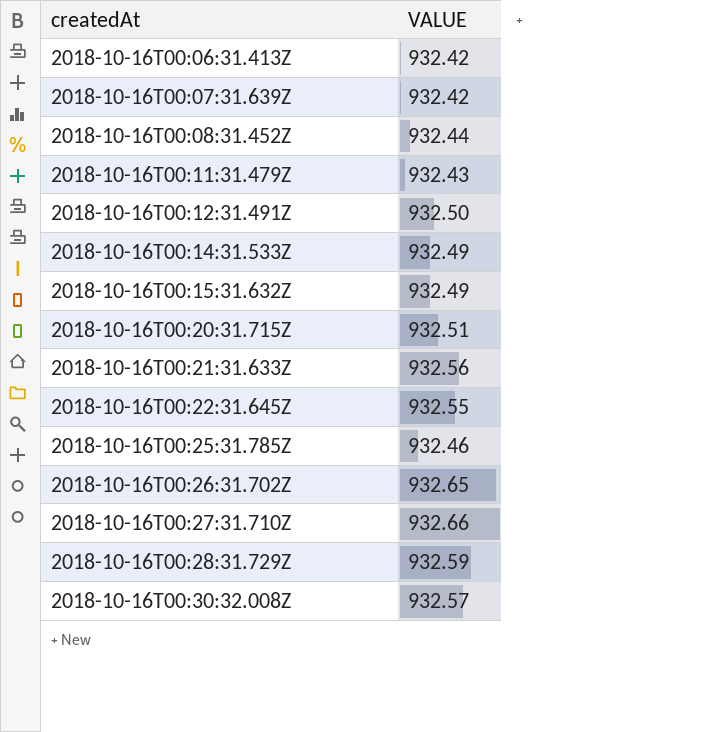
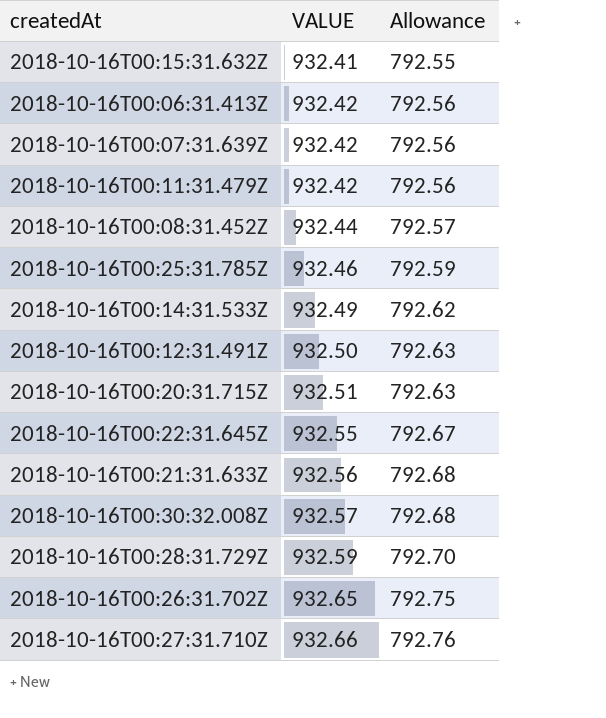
row order: createdAt ascending -> VALUE ascending
column Allowance | formula: none -> [VALUE] * 0.85
2018-10-16T00:15:31.632Z | VALUE: 932.49 -> 932.41
2018-10-16T00:11:31.479Z | VALUE: 932.43 -> 932.42

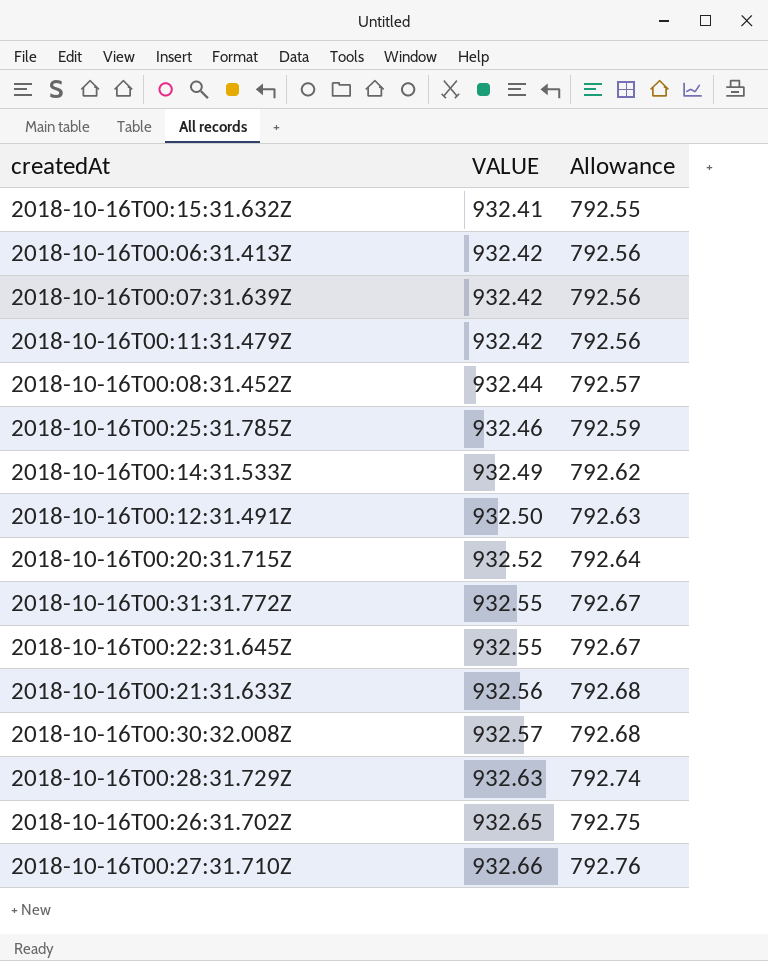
2018-10-16T00:20:31.715Z | VALUE: 932.51 -> 932.52
2018-10-16T00:20:31.715Z | Allowance: 792.63 -> 792.64
row 2018-10-16T00:31:31.772Z: none -> 932.55 | 792.67
2018-10-16T00:28:31.729Z | VALUE: 932.59 -> 932.63
2018-10-16T00:28:31.729Z | Allowance: 792.70 -> 792.74

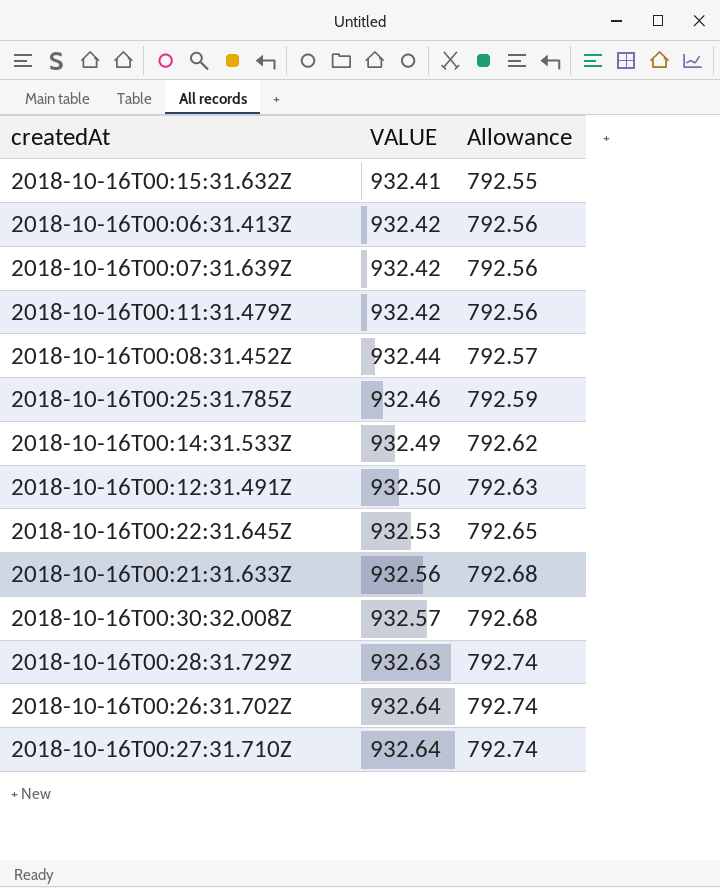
row 2018-10-16T00:20:31.715Z: 932.52 | 792.64 -> none
row 2018-10-16T00:31:31.772Z: 932.55 | 792.67 -> none
2018-10-16T00:22:31.645Z | VALUE: 932.55 -> 932.53
2018-10-16T00:22:31.645Z | Allowance: 792.67 -> 792.65
2018-10-16T00:26:31.702Z | VALUE: 932.65 -> 932.64
2018-10-16T00:26:31.702Z | Allowance: 792.75 -> 792.74
2018-10-16T00:27:31.710Z | VALUE: 932.66 -> 932.64
2018-10-16T00:27:31.710Z | Allowance: 792.76 -> 792.74

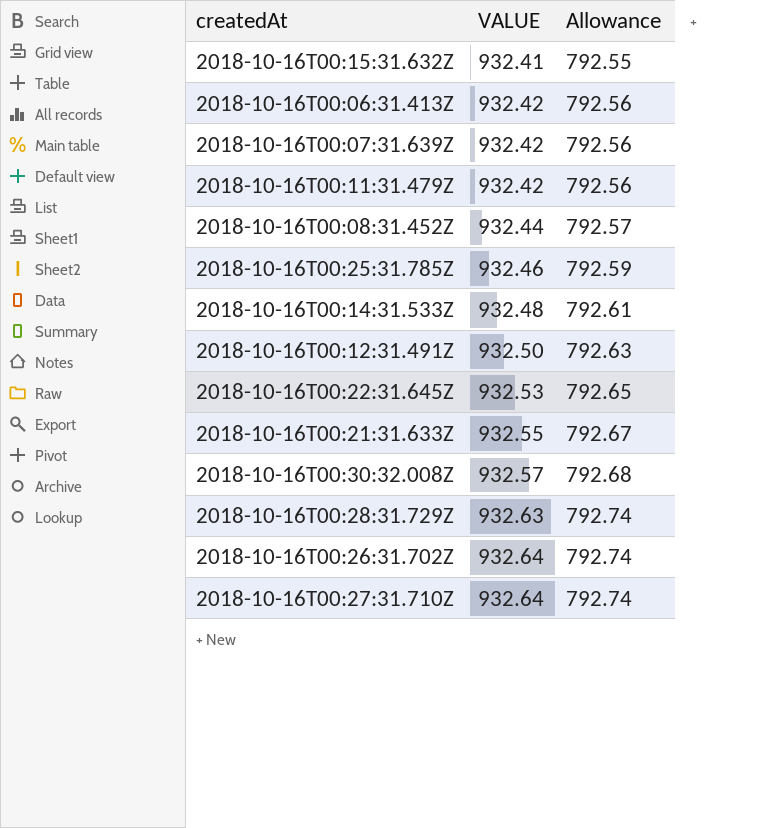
2018-10-16T00:14:31.533Z | VALUE: 932.49 -> 932.48
2018-10-16T00:14:31.533Z | Allowance: 792.62 -> 792.61
2018-10-16T00:21:31.633Z | VALUE: 932.56 -> 932.55
2018-10-16T00:21:31.633Z | Allowance: 792.68 -> 792.67

